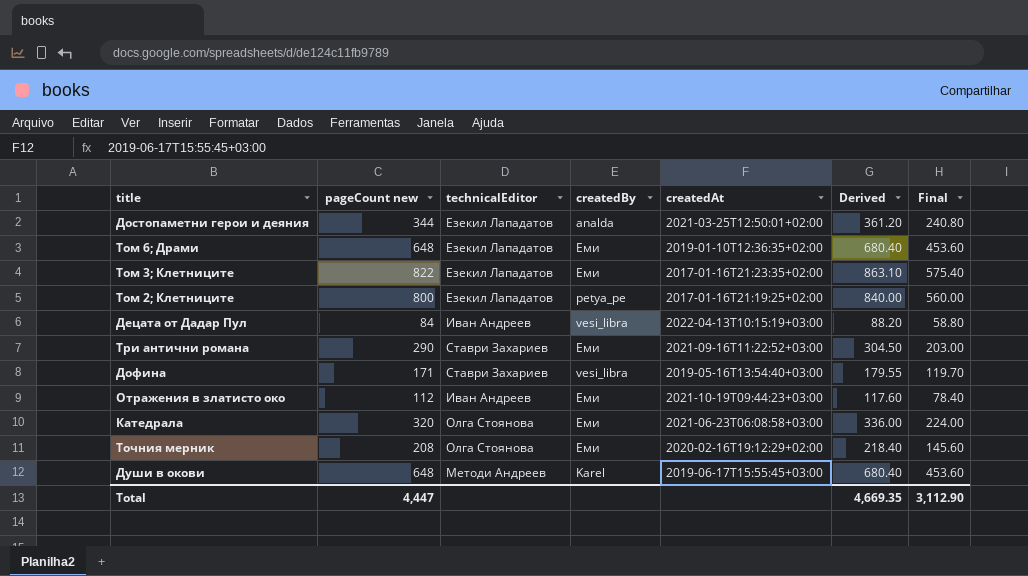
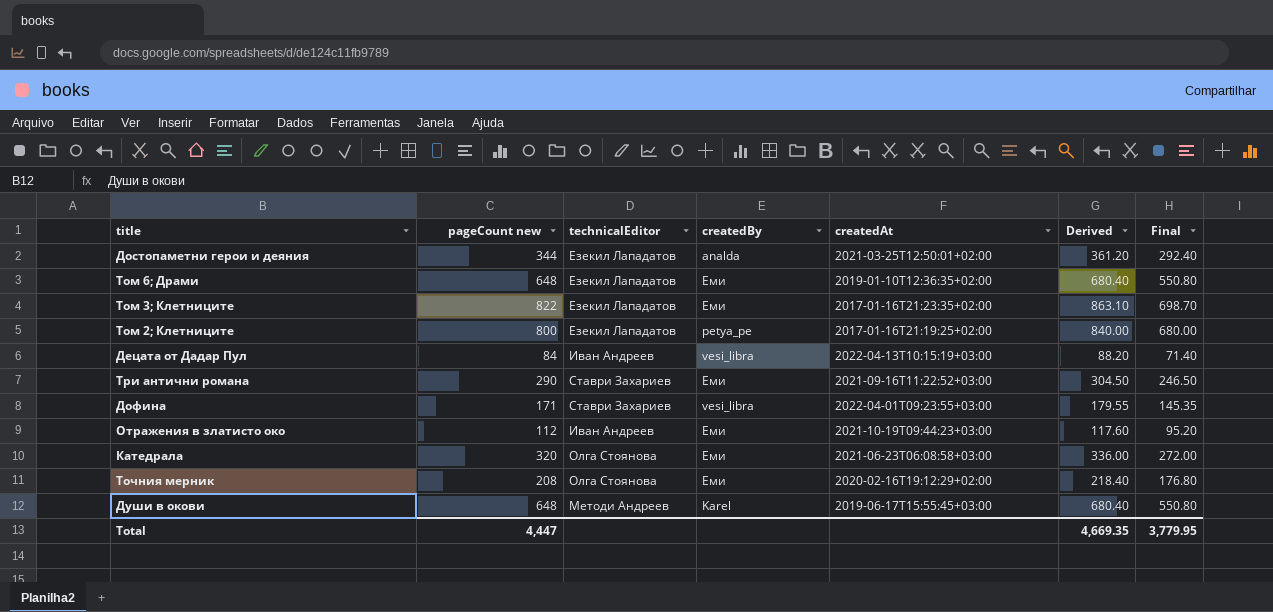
column Final | formula: [pageCount new] * 0.7 -> [pageCount new] * 0.85
Дофина | createdAt: 2019-05-16T13:54:40+03:00 -> 2022-04-01T09:23:55+03:00
Total | Final: 3,112.90 -> 3,779.95

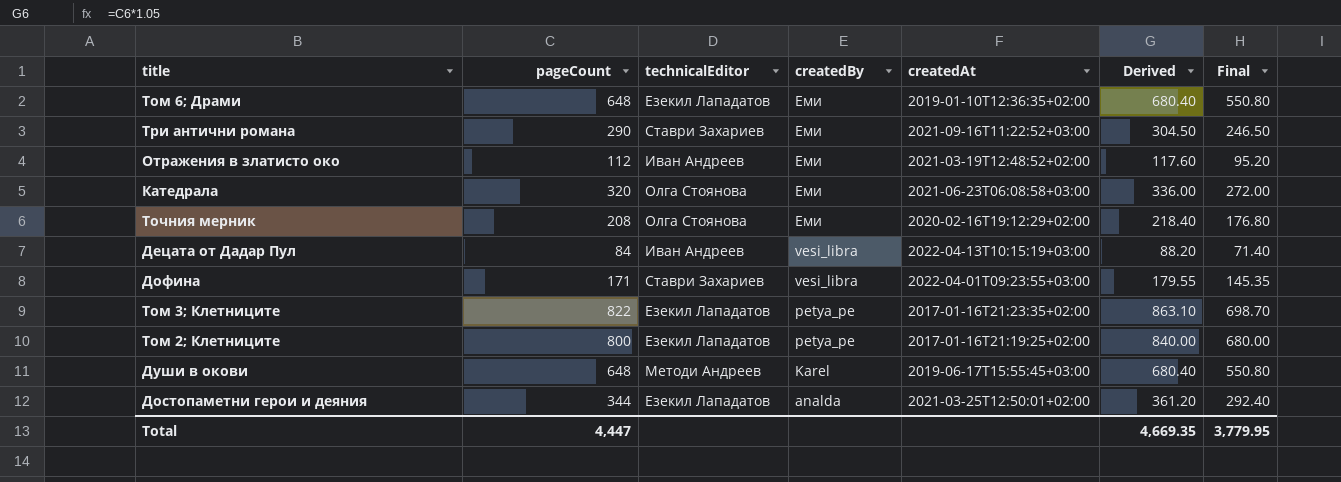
row order: none -> createdBy descending
column name: pageCount new -> pageCount
Отражения в златисто око | createdAt: 2021-10-19T09:44:23+03:00 -> 2021-03-19T12:48:52+02:00
Том 3; Клетниците | createdBy: Еми -> petya_pe

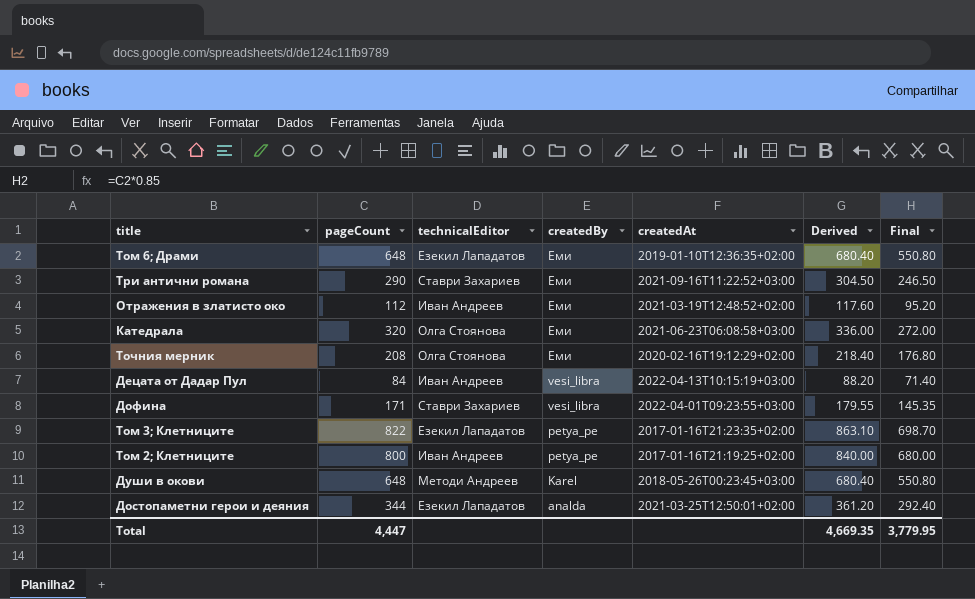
Том 2; Клетниците | technicalEditor: Езекил Лападатов -> Иван Андреев
Души в окови | createdAt: 2019-06-17T15:55:45+03:00 -> 2018-05-26T00:23:45+03:00

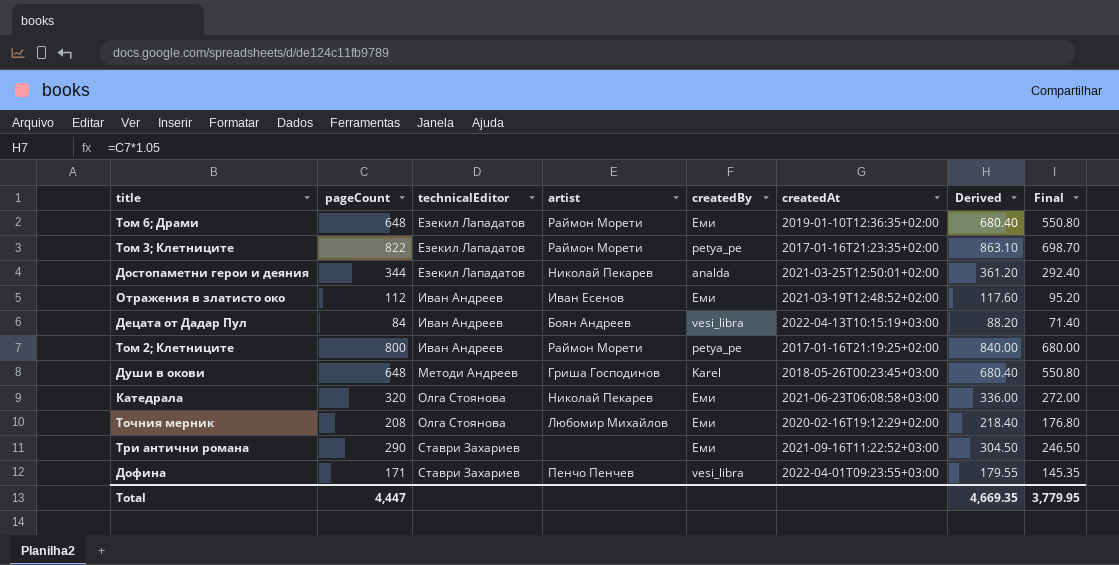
row order: createdBy descending -> technicalEditor ascending
column artist | position: none -> 4

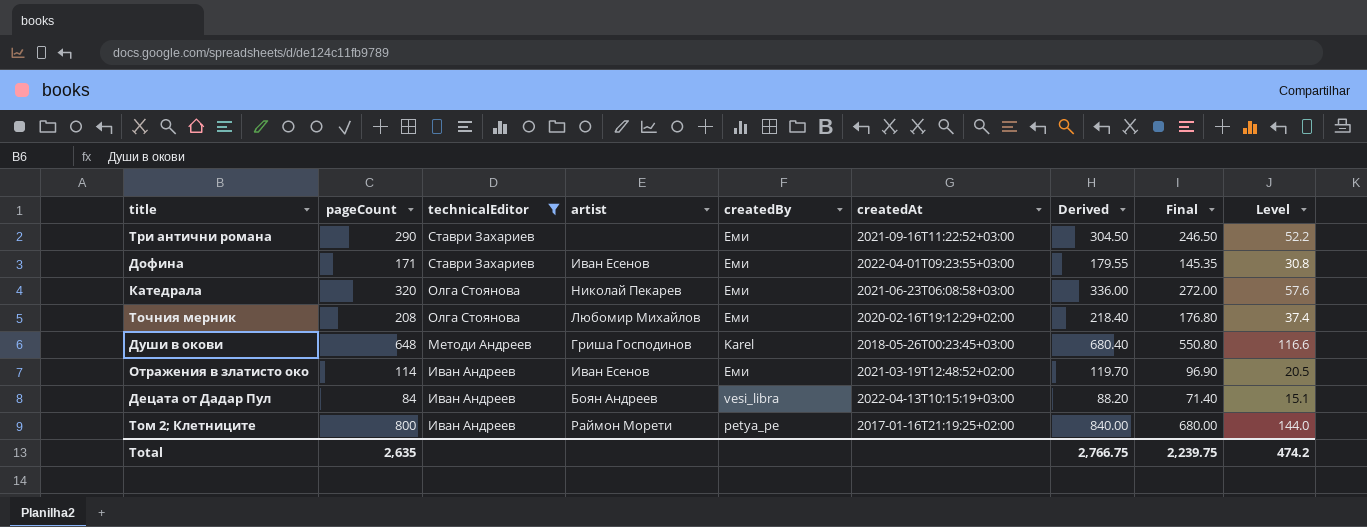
filter: none -> technicalEditor != Езекил Лападатов
row order: technicalEditor ascending -> technicalEditor descending
column Level | formula: none -> [pageCount] * 0.18
Дофина | artist: Пенчо Пенчев -> Иван Есенов
Дофина | createdBy: vesi_libra -> Еми
Отражения в златисто око | pageCount: 112 -> 114
Отражения в златисто око | Derived: 117.60 -> 119.70
Отражения в златисто око | Final: 95.20 -> 96.90
Total | pageCount: 4,447 -> 2,635
Total | Derived: 4,669.35 -> 2,766.75
Total | Final: 3,779.95 -> 2,239.75

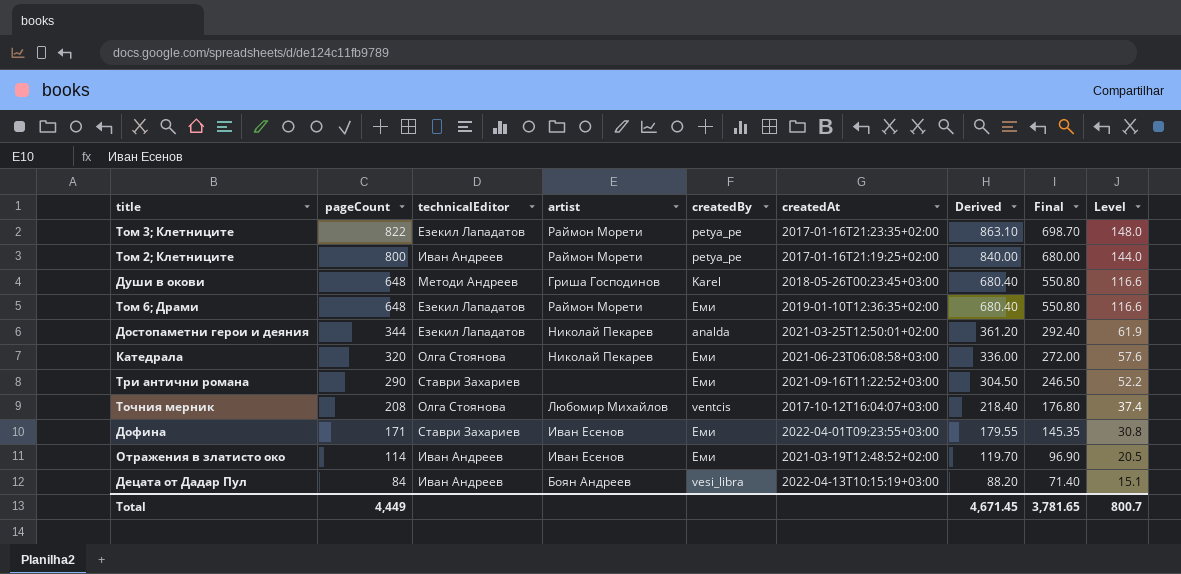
filter: technicalEditor != Езекил Лападатов -> none
row order: technicalEditor descending -> pageCount descending
Точния мерник | createdBy: Еми -> ventcis
Точния мерник | createdAt: 2020-02-16T19:12:29+02:00 -> 2017-10-12T16:04:07+03:00
Total | pageCount: 2,635 -> 4,449
Total | Derived: 2,766.75 -> 4,671.45
Total | Final: 2,239.75 -> 3,781.65
Total | Level: 474.2 -> 800.7

